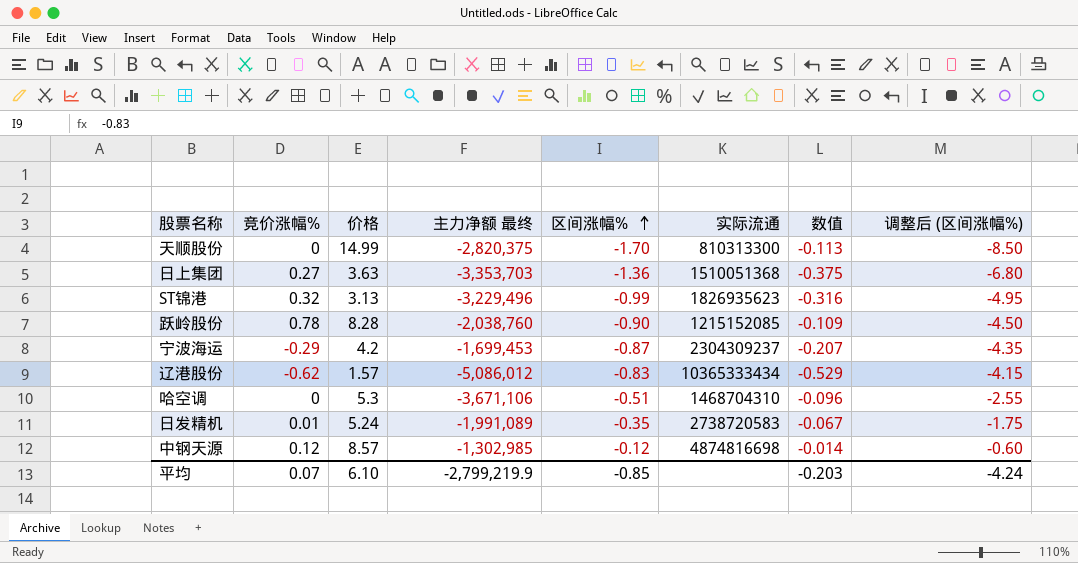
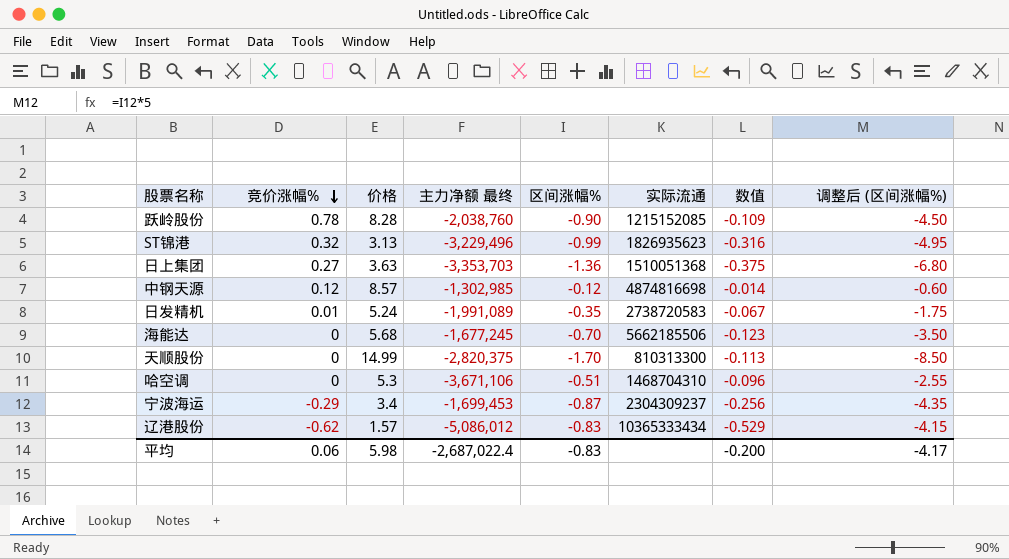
row order: 区间涨幅% ascending -> 竞价涨幅% descending
row 海能达: none -> 0 | 5.68 | -1,677,245 | -0.70 | 5662185506 | -0.123 | -3.50
宁波海运 | 价格: 4.2 -> 3.4
宁波海运 | 数值: -0.207 -> -0.256
平均 | 竞价涨幅%: 0.07 -> 0.06
平均 | 价格: 6.10 -> 5.98
平均 | 主力净额 最终: -2,799,219.9 -> -2,687,022.4
平均 | 区间涨幅%: -0.85 -> -0.83
平均 | 数值: -0.203 -> -0.200
平均 | 调整后 (区间涨幅%): -4.24 -> -4.17

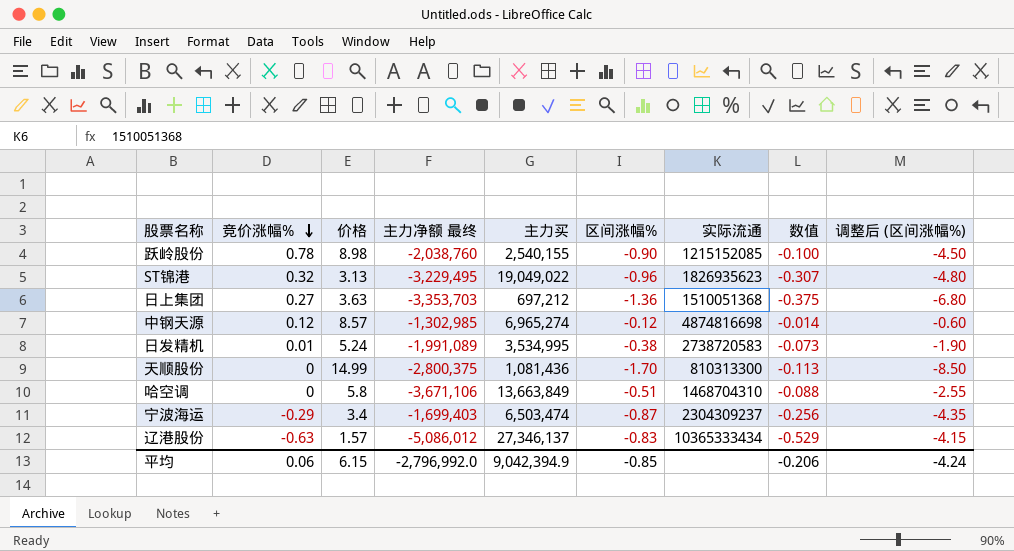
column 主力买 | position: none -> 5
row 海能达: 0 | 5.68 | -1,677,245 | -0.70 | 5662185506 | -0.123 | -3.50 -> none
跃岭股份 | 价格: 8.28 -> 8.98
跃岭股份 | 数值: -0.109 -> -0.100
ST锦港 | 主力净额 最终: -3,229,496 -> -3,229,495
ST锦港 | 区间涨幅%: -0.99 -> -0.96
ST锦港 | 数值: -0.316 -> -0.307
ST锦港 | 调整后 (区间涨幅%): -4.95 -> -4.80
日发精机 | 区间涨幅%: -0.35 -> -0.38
日发精机 | 数值: -0.067 -> -0.073
日发精机 | 调整后 (区间涨幅%): -1.75 -> -1.90
天顺股份 | 主力净额 最终: -2,820,375 -> -2,800,375
哈空调 | 价格: 5.3 -> 5.8
哈空调 | 数值: -0.096 -> -0.088
宁波海运 | 主力净额 最终: -1,699,453 -> -1,699,403
辽港股份 | 竞价涨幅%: -0.62 -> -0.63
平均 | 价格: 5.98 -> 6.15
平均 | 主力净额 最终: -2,687,022.4 -> -2,796,992.0
平均 | 区间涨幅%: -0.83 -> -0.85
平均 | 数值: -0.200 -> -0.206
平均 | 调整后 (区间涨幅%): -4.17 -> -4.24

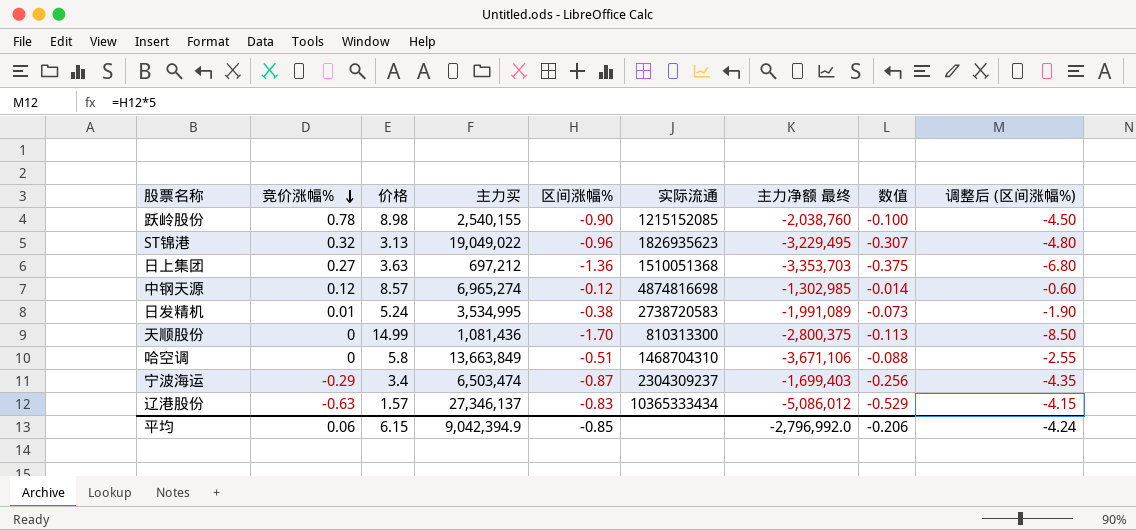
column 主力净额 最终 | position: 4 -> 7

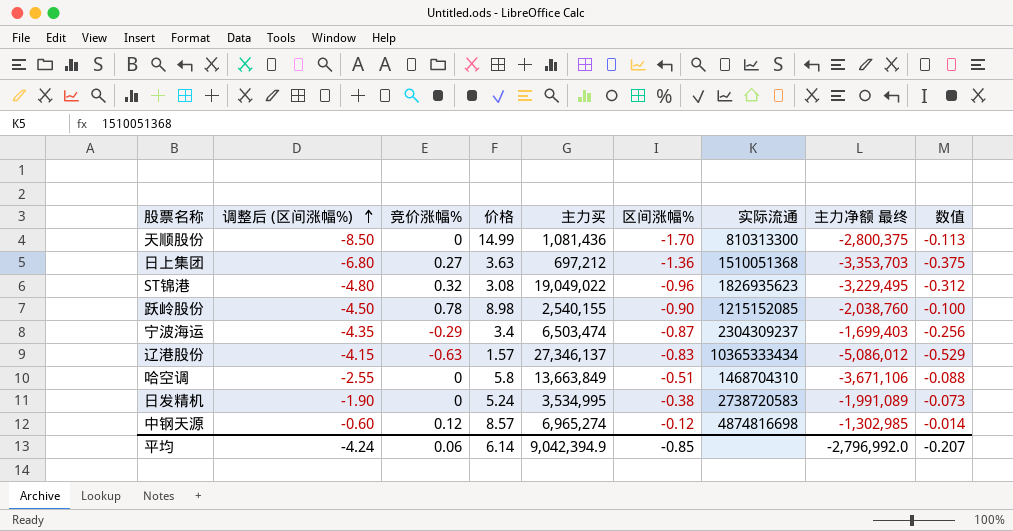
row order: 竞价涨幅% descending -> 调整后 (区间涨幅%) ascending
column 调整后 (区间涨幅%) | position: 9 -> 2
ST锦港 | 价格: 3.13 -> 3.08
ST锦港 | 数值: -0.307 -> -0.312
日发精机 | 竞价涨幅%: 0.01 -> 0
平均 | 价格: 6.15 -> 6.14
平均 | 数值: -0.206 -> -0.207

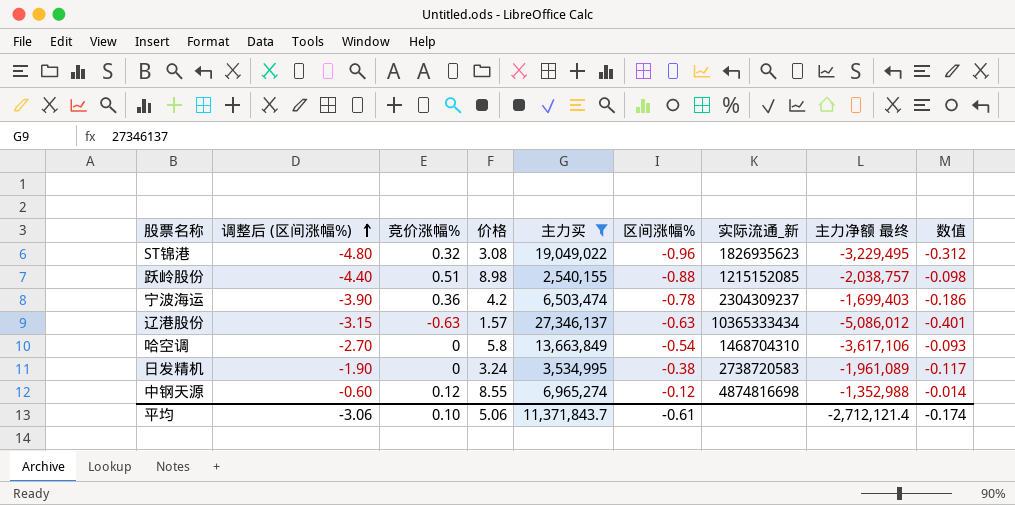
filter: none -> 主力买 >= 2,540,155
column name: 实际流通 -> 实际流通_新
跃岭股份 | 调整后 (区间涨幅%): -4.50 -> -4.40
跃岭股份 | 竞价涨幅%: 0.78 -> 0.51
跃岭股份 | 区间涨幅%: -0.90 -> -0.88
跃岭股份 | 主力净额 最终: -2,038,760 -> -2,038,757
跃岭股份 | 数值: -0.100 -> -0.098
宁波海运 | 调整后 (区间涨幅%): -4.35 -> -3.90
宁波海运 | 竞价涨幅%: -0.29 -> 0.36
宁波海运 | 价格: 3.4 -> 4.2
宁波海运 | 区间涨幅%: -0.87 -> -0.78
宁波海运 | 数值: -0.256 -> -0.186
辽港股份 | 调整后 (区间涨幅%): -4.15 -> -3.15
辽港股份 | 区间涨幅%: -0.83 -> -0.63
辽港股份 | 数值: -0.529 -> -0.401
哈空调 | 调整后 (区间涨幅%): -2.55 -> -2.70
哈空调 | 区间涨幅%: -0.51 -> -0.54
哈空调 | 主力净额 最终: -3,671,106 -> -3,617,106
哈空调 | 数值: -0.088 -> -0.093
日发精机 | 价格: 5.24 -> 3.24
日发精机 | 主力净额 最终: -1,991,089 -> -1,961,089
日发精机 | 数值: -0.073 -> -0.117
中钢天源 | 价格: 8.57 -> 8.55
中钢天源 | 主力净额 最终: -1,302,985 -> -1,352,988
平均 | 调整后 (区间涨幅%): -4.24 -> -3.06
平均 | 竞价涨幅%: 0.06 -> 0.10
平均 | 价格: 6.14 -> 5.06
平均 | 主力买: 9,042,394.9 -> 11,371,843.7
平均 | 区间涨幅%: -0.85 -> -0.61
平均 | 主力净额 最终: -2,796,992.0 -> -2,712,121.4
平均 | 数值: -0.207 -> -0.174

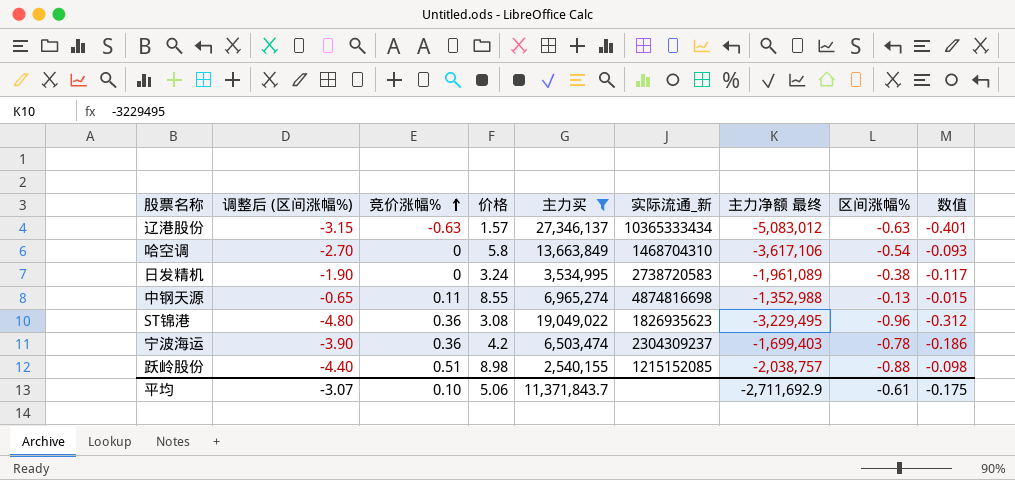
row order: 调整后 (区间涨幅%) ascending -> 竞价涨幅% ascending
column 区间涨幅% | position: 6 -> 8
辽港股份 | 主力净额 最终: -5,086,012 -> -5,083,012
中钢天源 | 调整后 (区间涨幅%): -0.60 -> -0.65
中钢天源 | 竞价涨幅%: 0.12 -> 0.11
中钢天源 | 区间涨幅%: -0.12 -> -0.13
中钢天源 | 数值: -0.014 -> -0.015
ST锦港 | 竞价涨幅%: 0.32 -> 0.36
平均 | 调整后 (区间涨幅%): -3.06 -> -3.07
平均 | 主力净额 最终: -2,712,121.4 -> -2,711,692.9
平均 | 数值: -0.174 -> -0.175

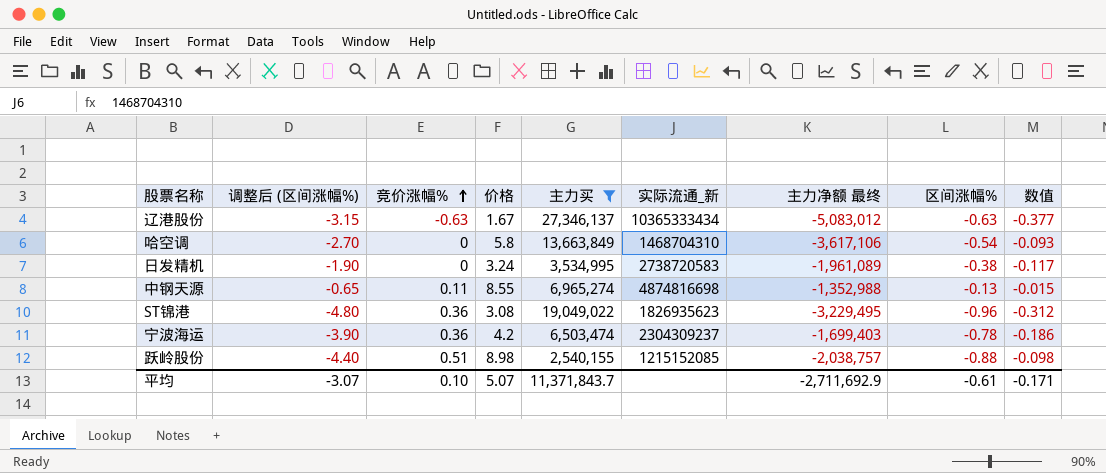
辽港股份 | 价格: 1.57 -> 1.67
辽港股份 | 数值: -0.401 -> -0.377
平均 | 价格: 5.06 -> 5.07
平均 | 数值: -0.175 -> -0.171

